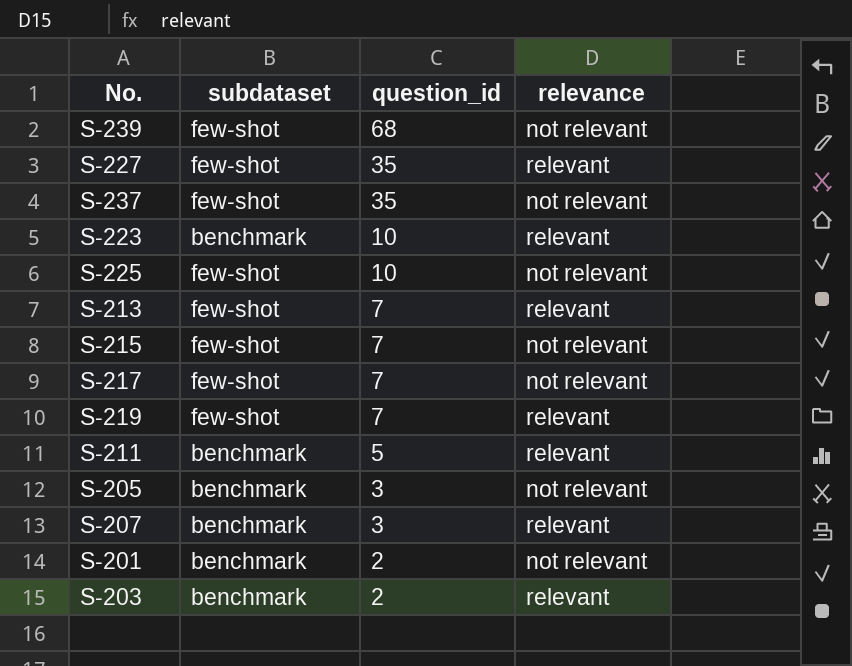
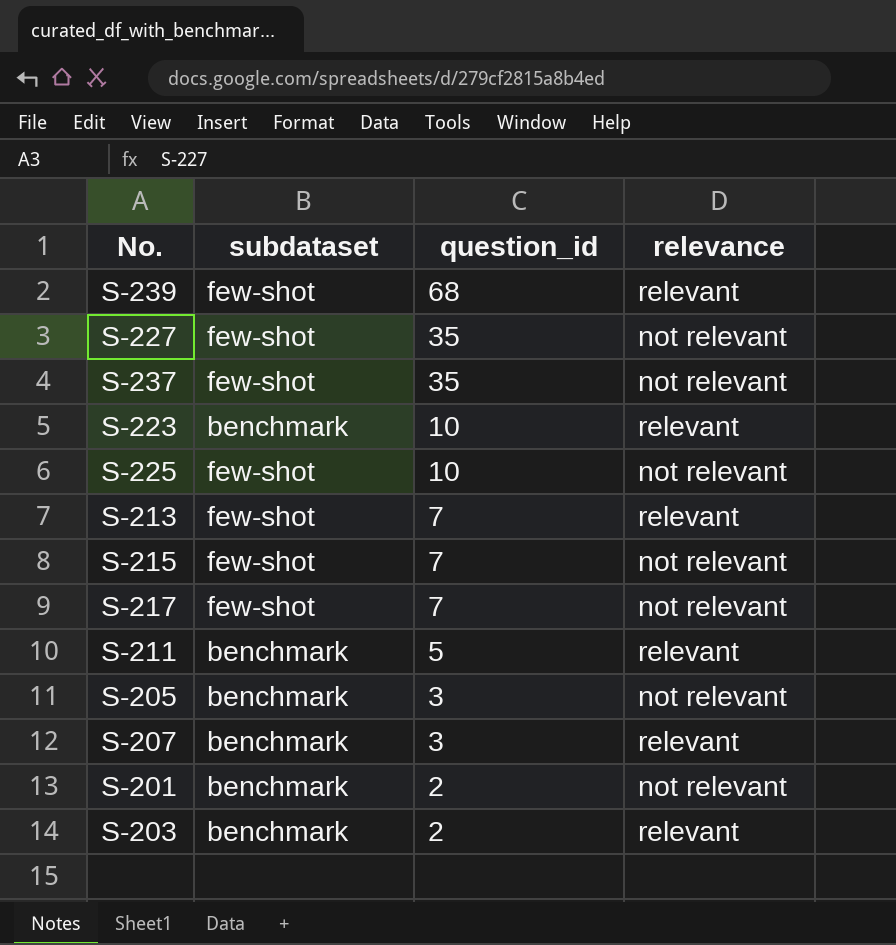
row S-219: few-shot | 7 | relevant -> none
S-239 | relevance: not relevant -> relevant
S-227 | relevance: relevant -> not relevant

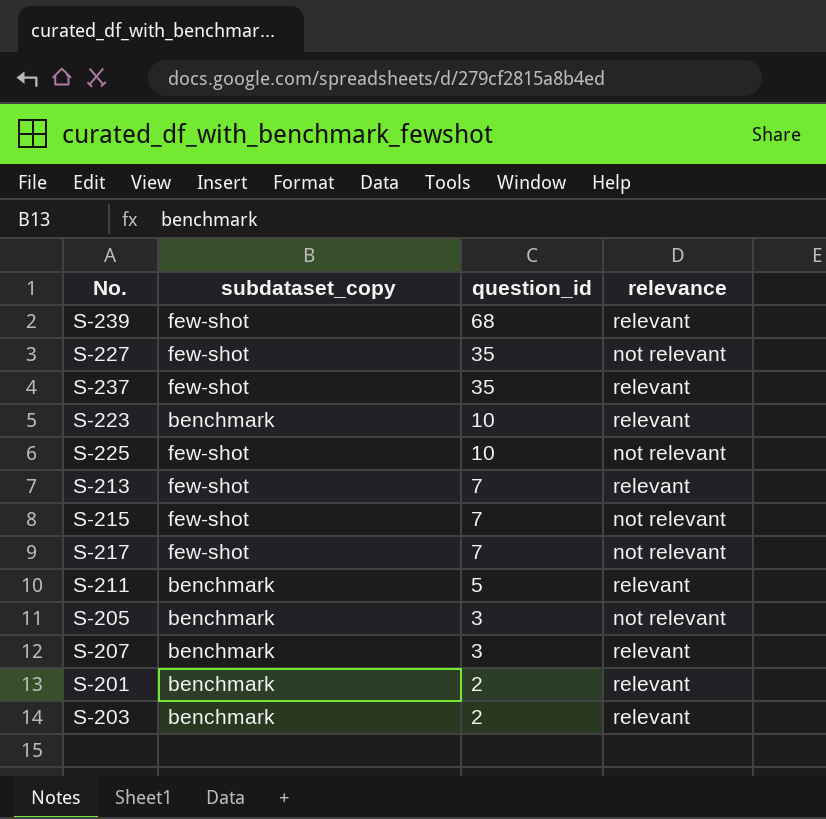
column name: subdataset -> subdataset_copy
S-237 | relevance: not relevant -> relevant
S-201 | relevance: not relevant -> relevant

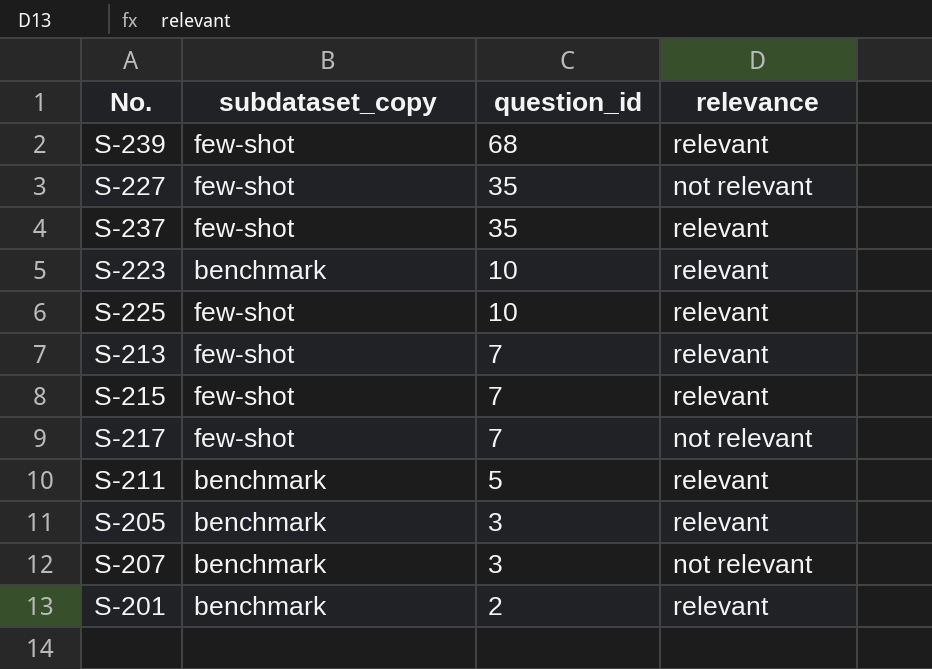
row S-203: benchmark | 2 | relevant -> none
S-225 | relevance: not relevant -> relevant
S-215 | relevance: not relevant -> relevant
S-205 | relevance: not relevant -> relevant
S-207 | relevance: relevant -> not relevant

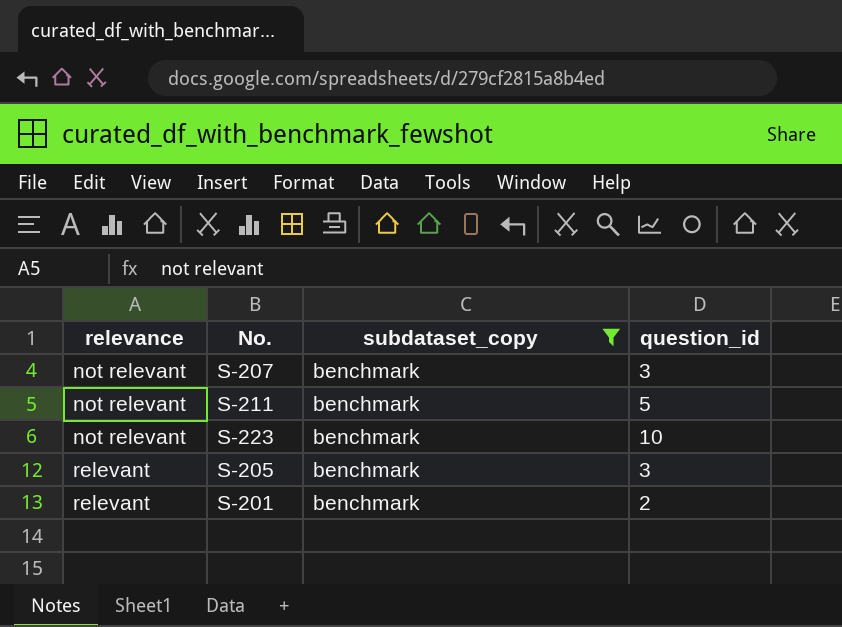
filter: none -> subdataset_copy = benchmark
row order: question_id descending -> relevance ascending
column relevance | position: 4 -> 1
S-211 | relevance: relevant -> not relevant
S-223 | relevance: relevant -> not relevant

